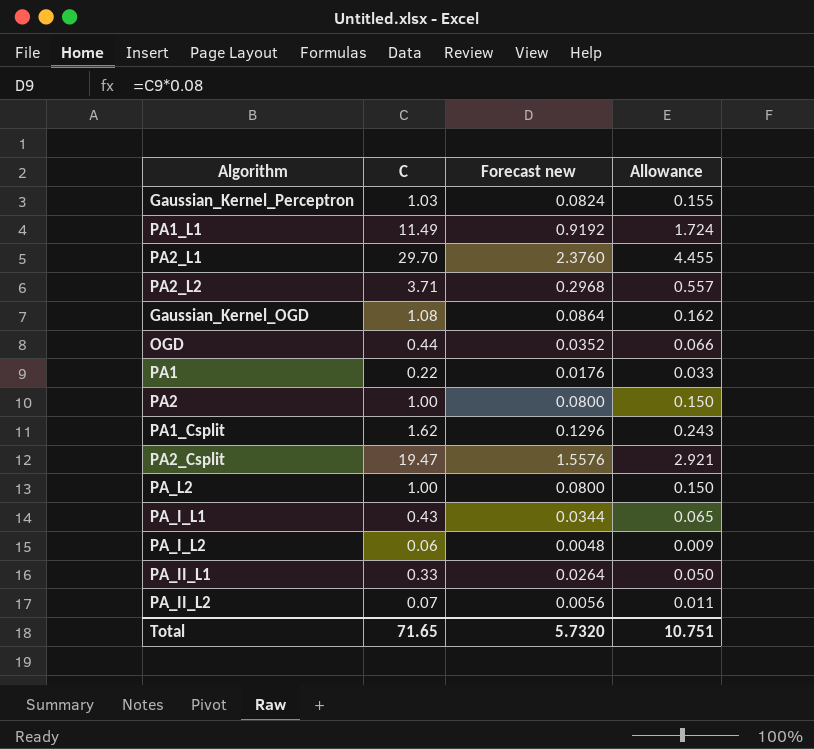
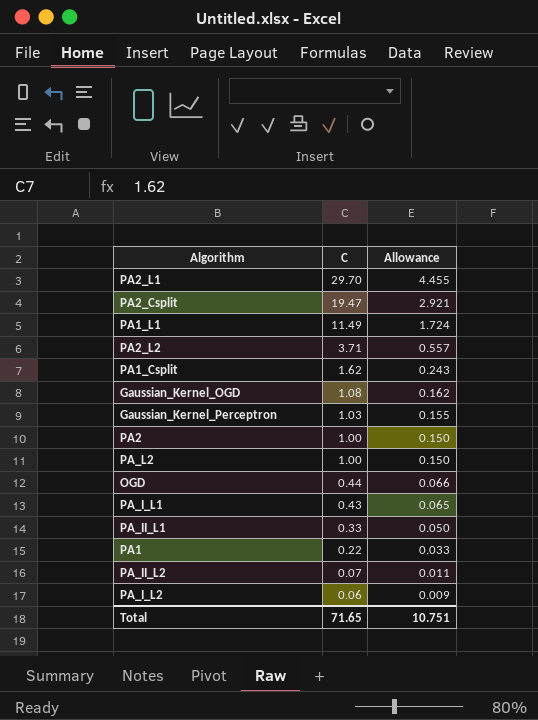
row order: none -> C descending
column Forecast new | formula: [C] * 0.08 -> none

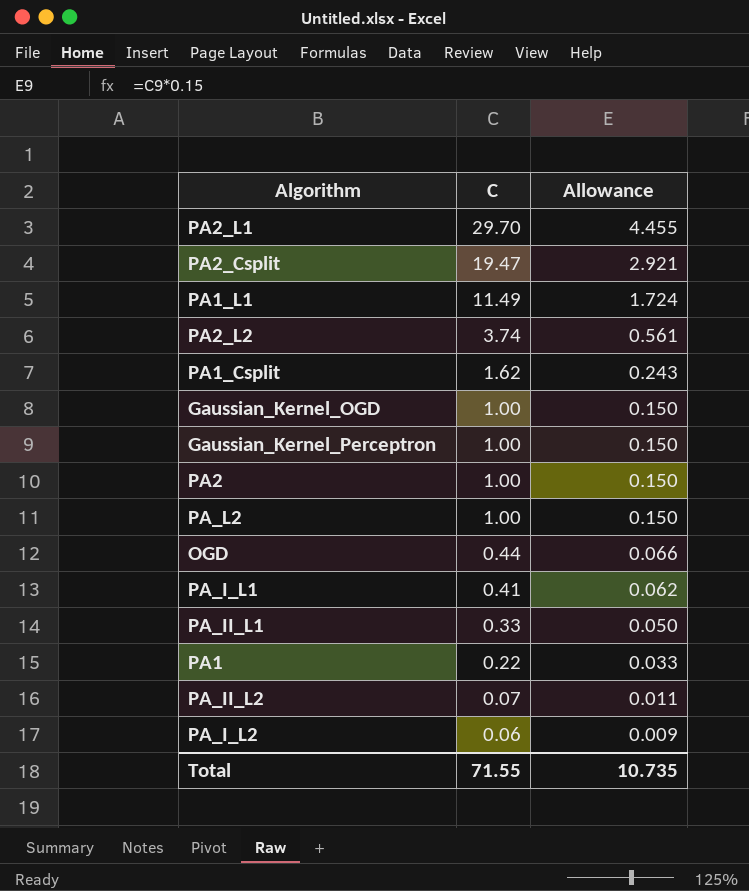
PA2_L2 | C: 3.71 -> 3.74
PA2_L2 | Allowance: 0.557 -> 0.561
Gaussian_Kernel_OGD | C: 1.08 -> 1.00
Gaussian_Kernel_OGD | Allowance: 0.162 -> 0.150
Gaussian_Kernel_Perceptron | C: 1.03 -> 1.00
Gaussian_Kernel_Perceptron | Allowance: 0.155 -> 0.150
PA_I_L1 | C: 0.43 -> 0.41
PA_I_L1 | Allowance: 0.065 -> 0.062
Total | C: 71.65 -> 71.55
Total | Allowance: 10.751 -> 10.735

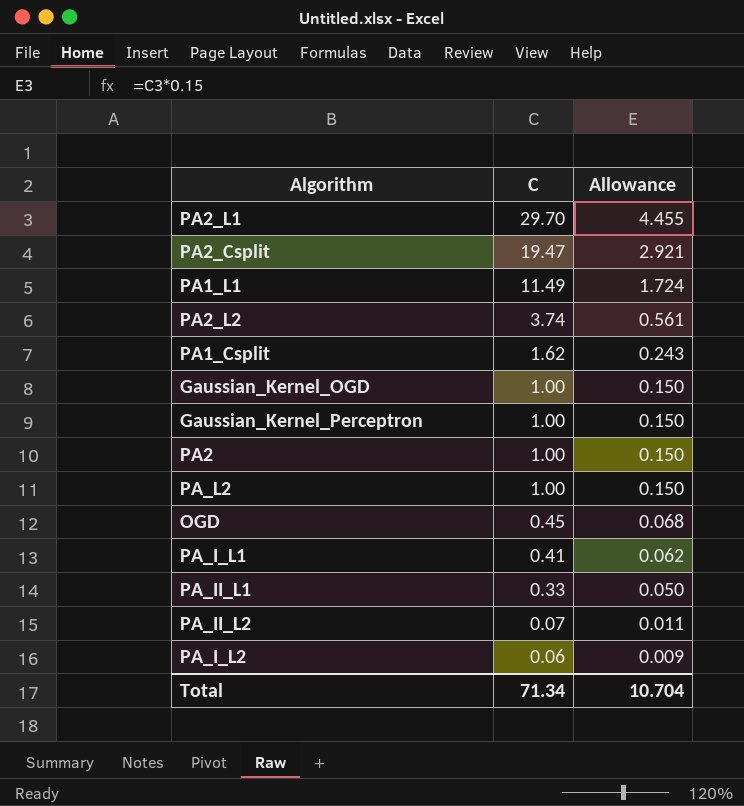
row PA1: 0.22 | 0.033 -> none
OGD | C: 0.44 -> 0.45
OGD | Allowance: 0.066 -> 0.068
Total | C: 71.55 -> 71.34
Total | Allowance: 10.735 -> 10.704

